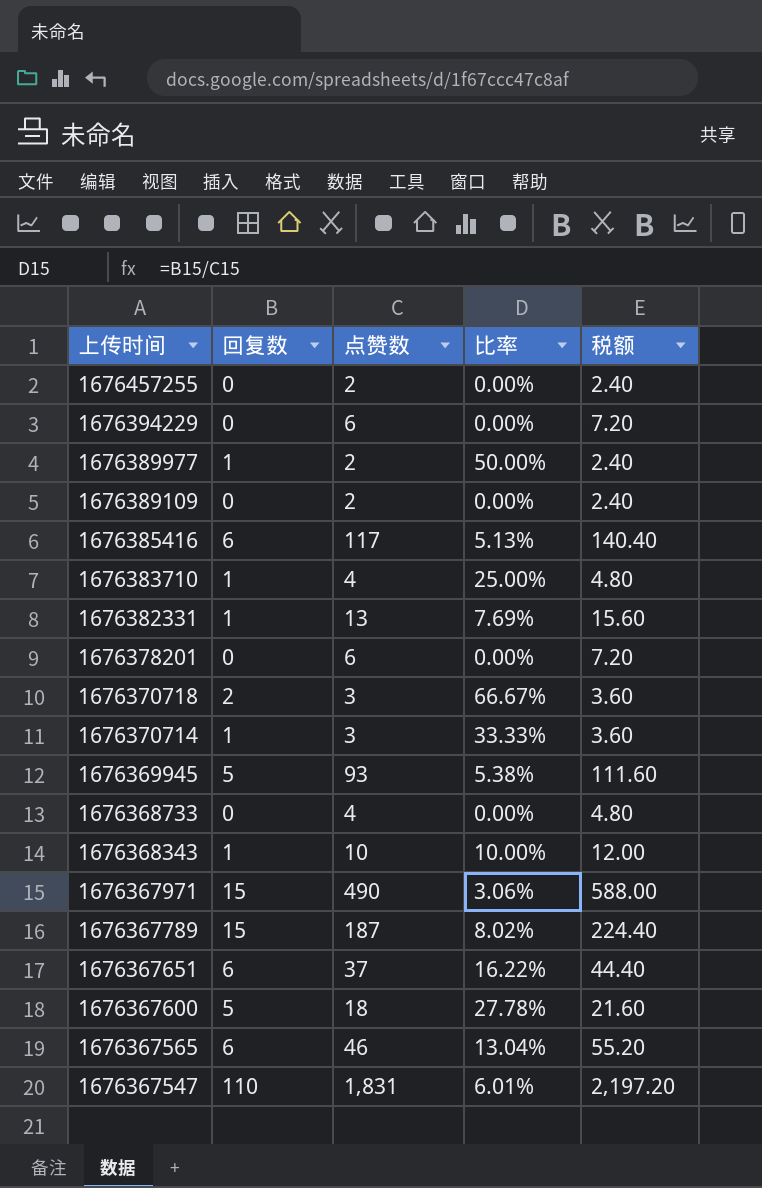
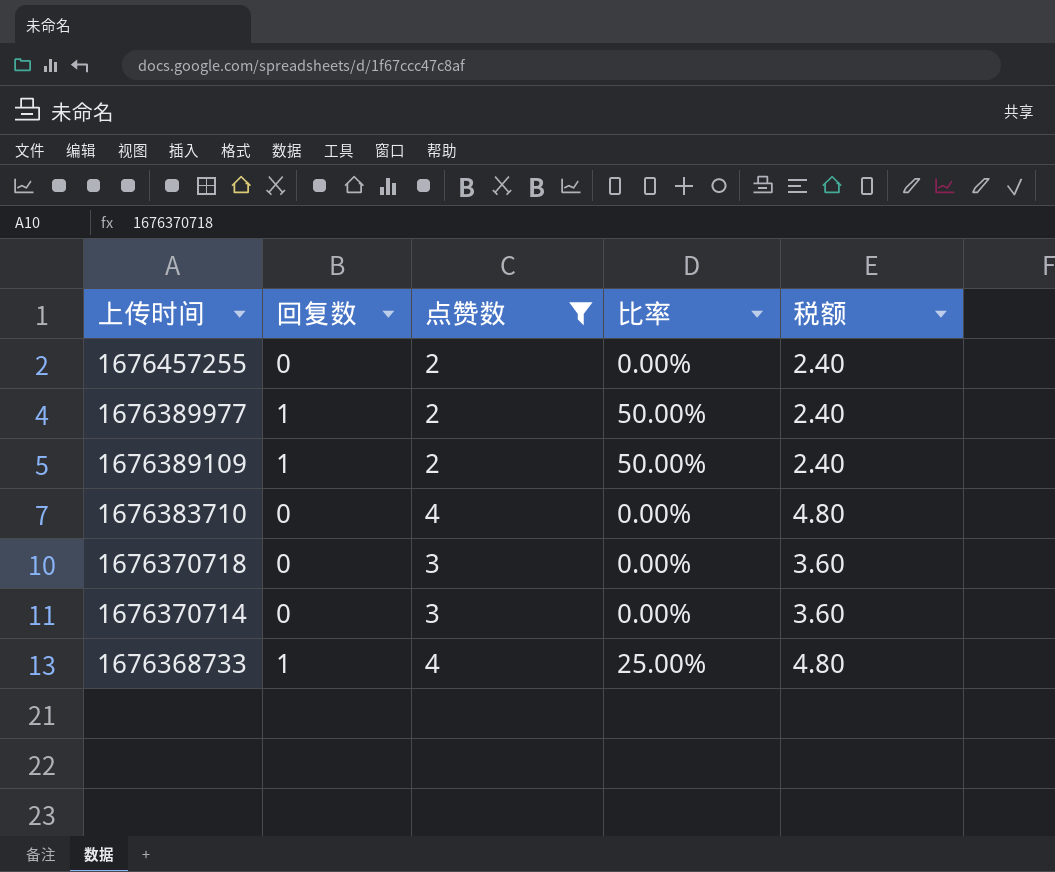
filter: none -> 点赞数 <= 4
1676389109 | 回复数: 0 -> 1
1676389109 | 比率: 0.00% -> 50.00%
1676383710 | 回复数: 1 -> 0
1676383710 | 比率: 25.00% -> 0.00%
1676370718 | 回复数: 2 -> 0
1676370718 | 比率: 66.67% -> 0.00%
1676370714 | 回复数: 1 -> 0
1676370714 | 比率: 33.33% -> 0.00%
1676368733 | 回复数: 0 -> 1
1676368733 | 比率: 0.00% -> 25.00%

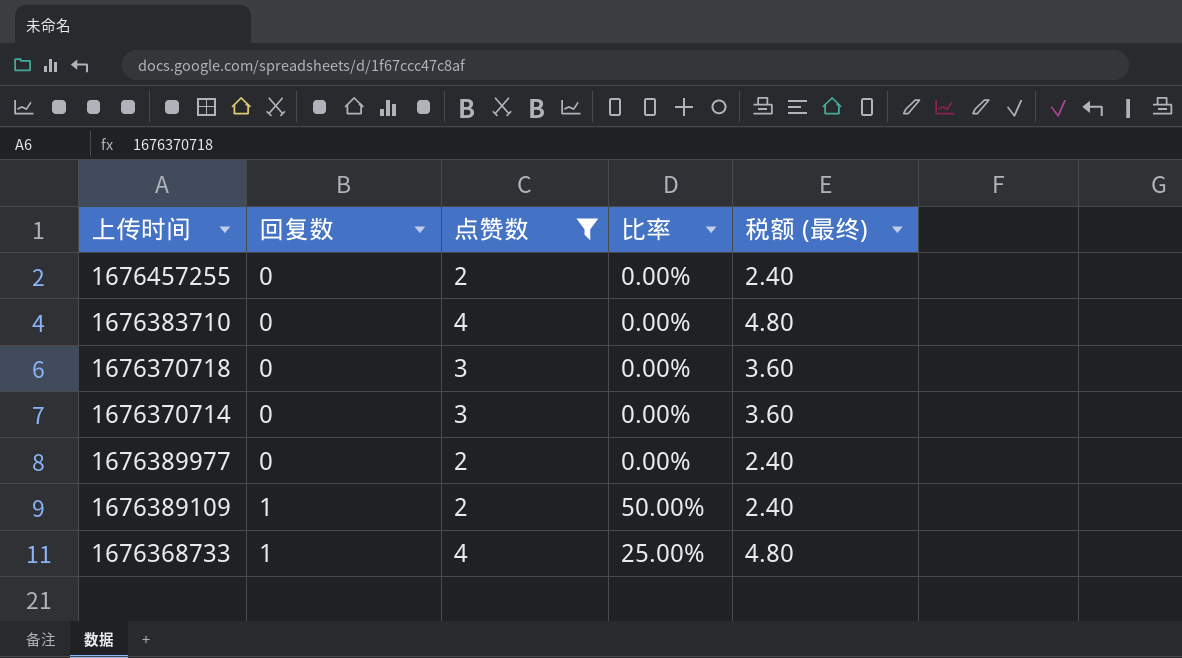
row order: 上传时间 descending -> 回复数 ascending
column name: 税额 -> 税额 (最终)
1676389977 | 回复数: 1 -> 0
1676389977 | 比率: 50.00% -> 0.00%

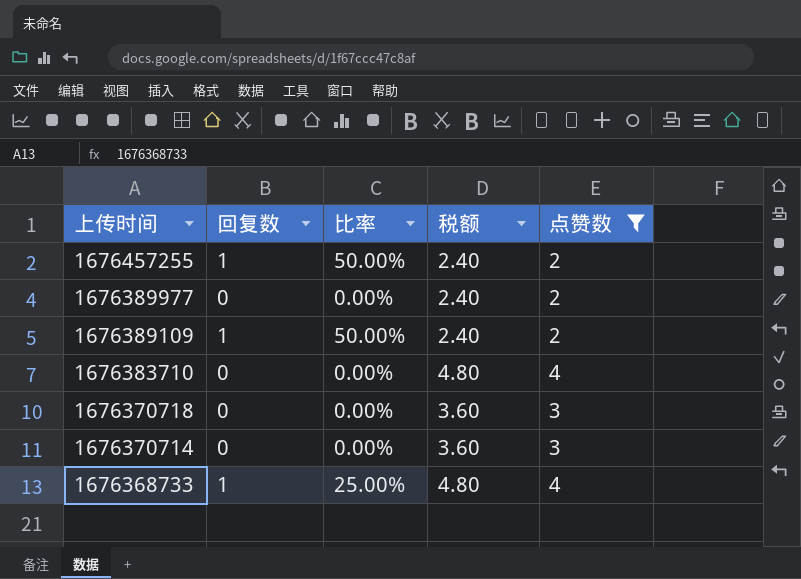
row order: 回复数 ascending -> 上传时间 descending
column name: 税额 (最终) -> 税额
column 点赞数 | position: 3 -> 5
1676457255 | 回复数: 0 -> 1
1676457255 | 比率: 0.00% -> 50.00%

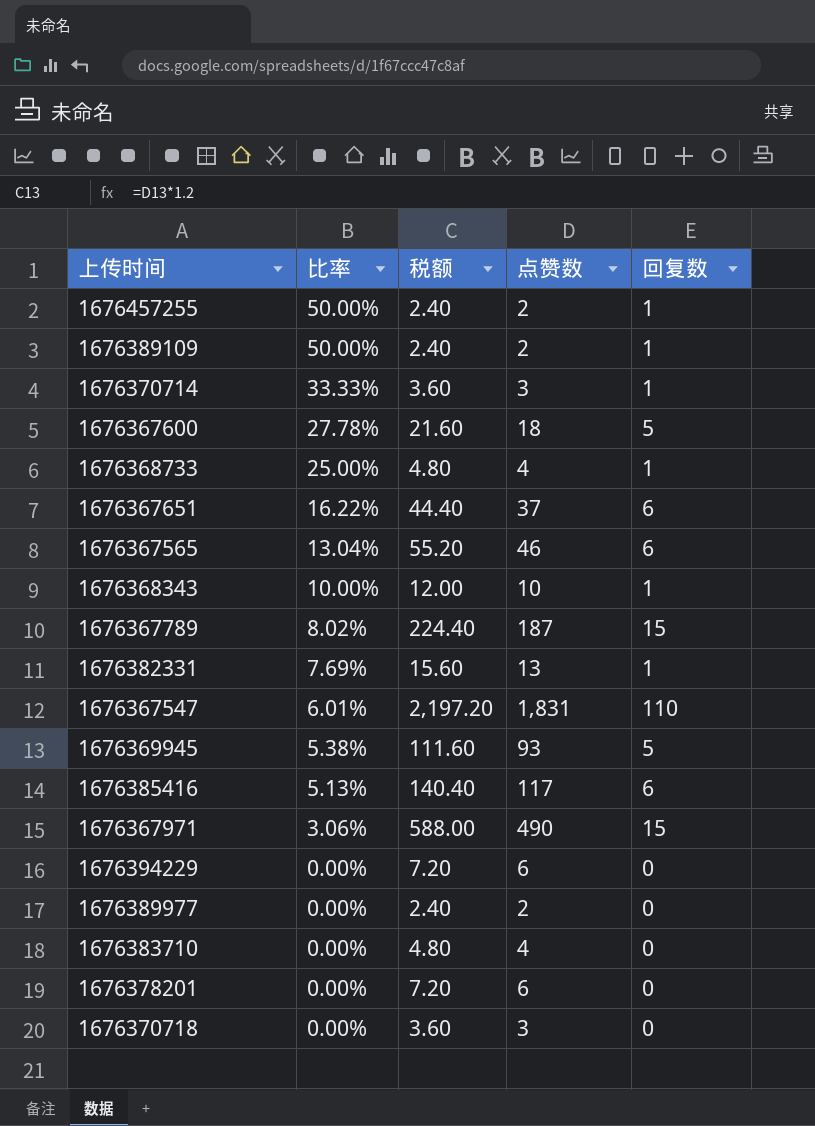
filter: 点赞数 <= 4 -> none
row order: 上传时间 descending -> 比率 descending
column 回复数 | position: 2 -> 5
1676370714 | 比率: 0.00% -> 33.33%
1676370714 | 回复数: 0 -> 1

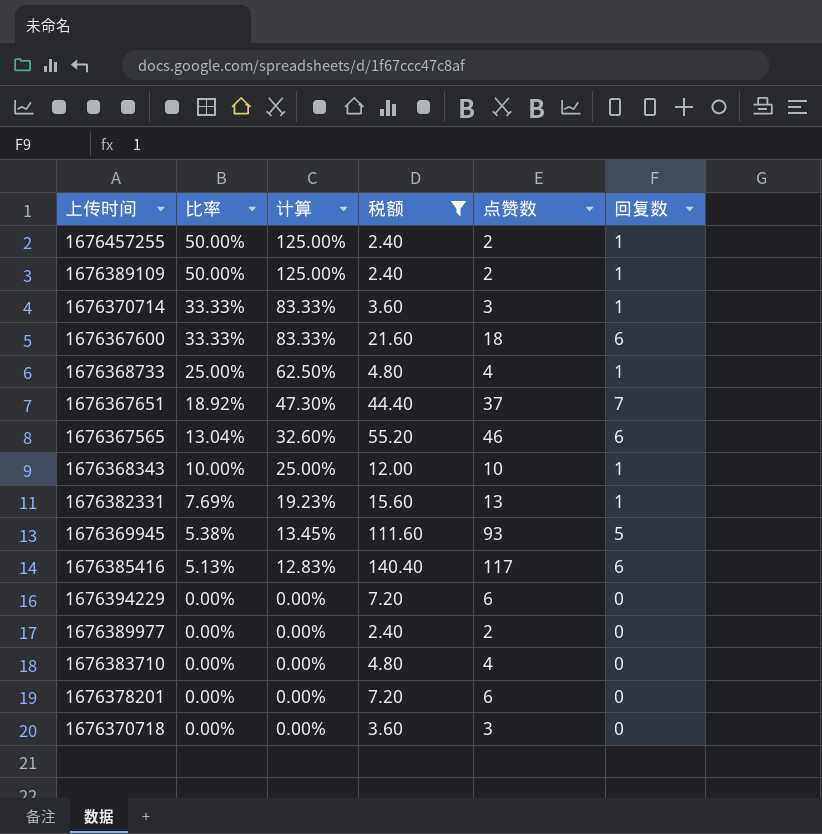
filter: none -> 税额 <= 140.40
column 计算 | formula: none -> [比率] * 2.5
1676367600 | 比率: 27.78% -> 33.33%
1676367600 | 回复数: 5 -> 6
1676367651 | 比率: 16.22% -> 18.92%
1676367651 | 回复数: 6 -> 7

